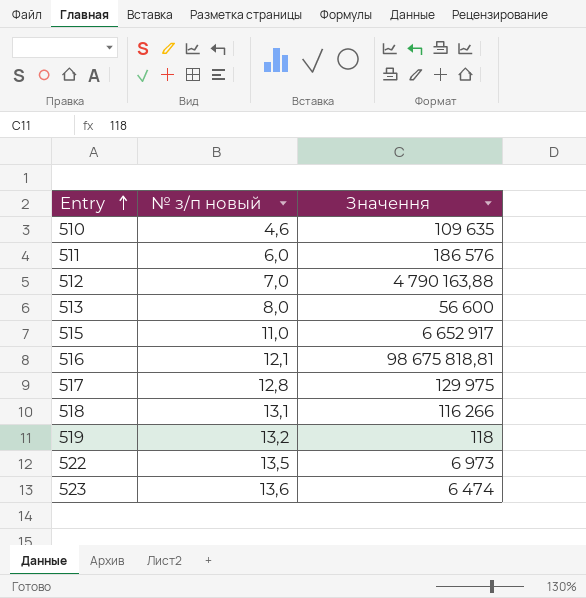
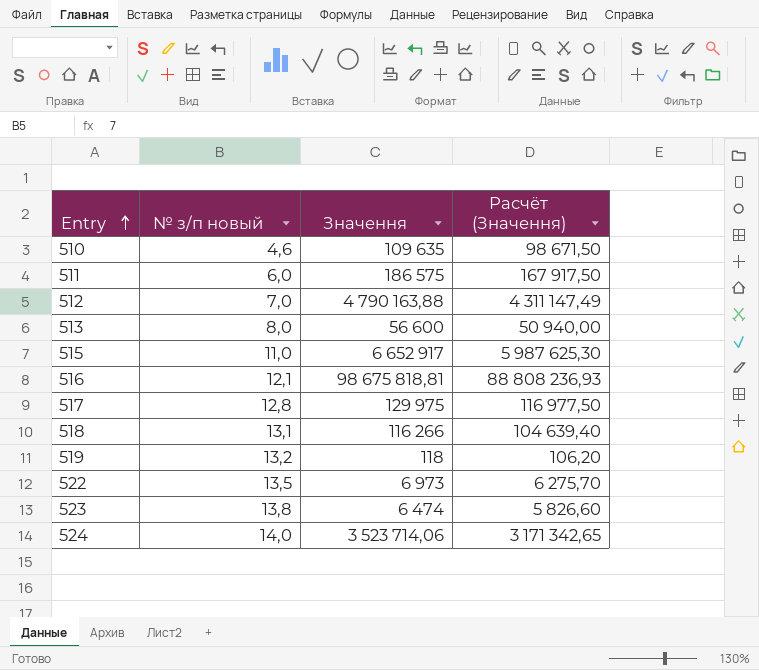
column Расчёт (Значення) | formula: none -> [Значення] * 0,9
511 | Значення: 186 576 -> 186 575
523 | № з/п новый: 13,6 -> 13,8
row 524: none -> 14,0 | 3 523 714,06 | 3 171 342,65

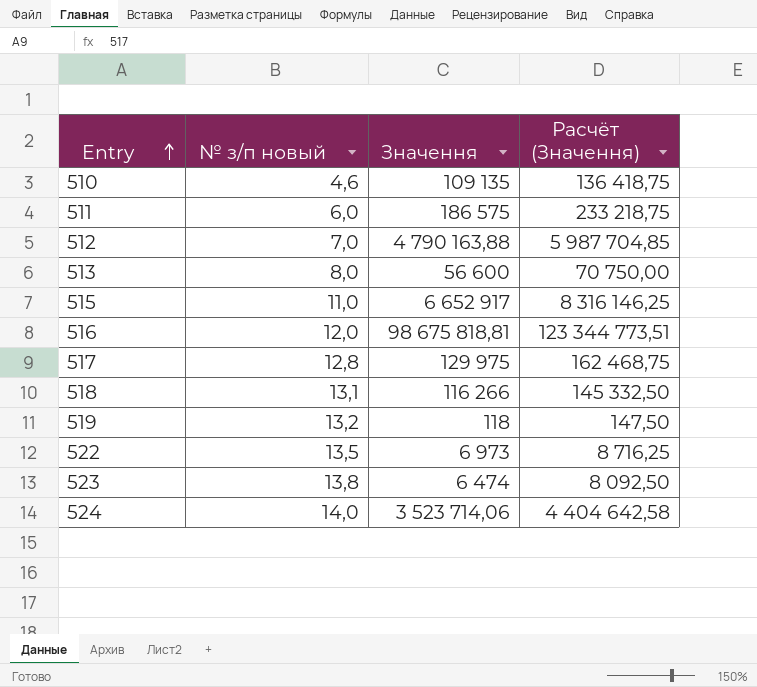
column Расчёт (Значення) | formula: [Значення] * 0,9 -> [Значення] * 1,25
510 | Значення: 109 635 -> 109 135
516 | № з/п новый: 12,1 -> 12,0

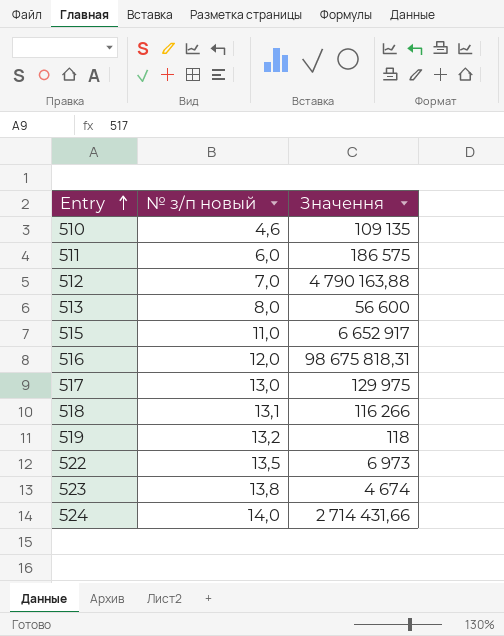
column Расчёт (Значення) | formula: [Значення] * 1,25 -> none
516 | Значення: 98 675 818,81 -> 98 675 818,31
517 | № з/п новый: 12,8 -> 13,0
523 | Значення: 6 474 -> 4 674
524 | Значення: 3 523 714,06 -> 2 714 431,66

